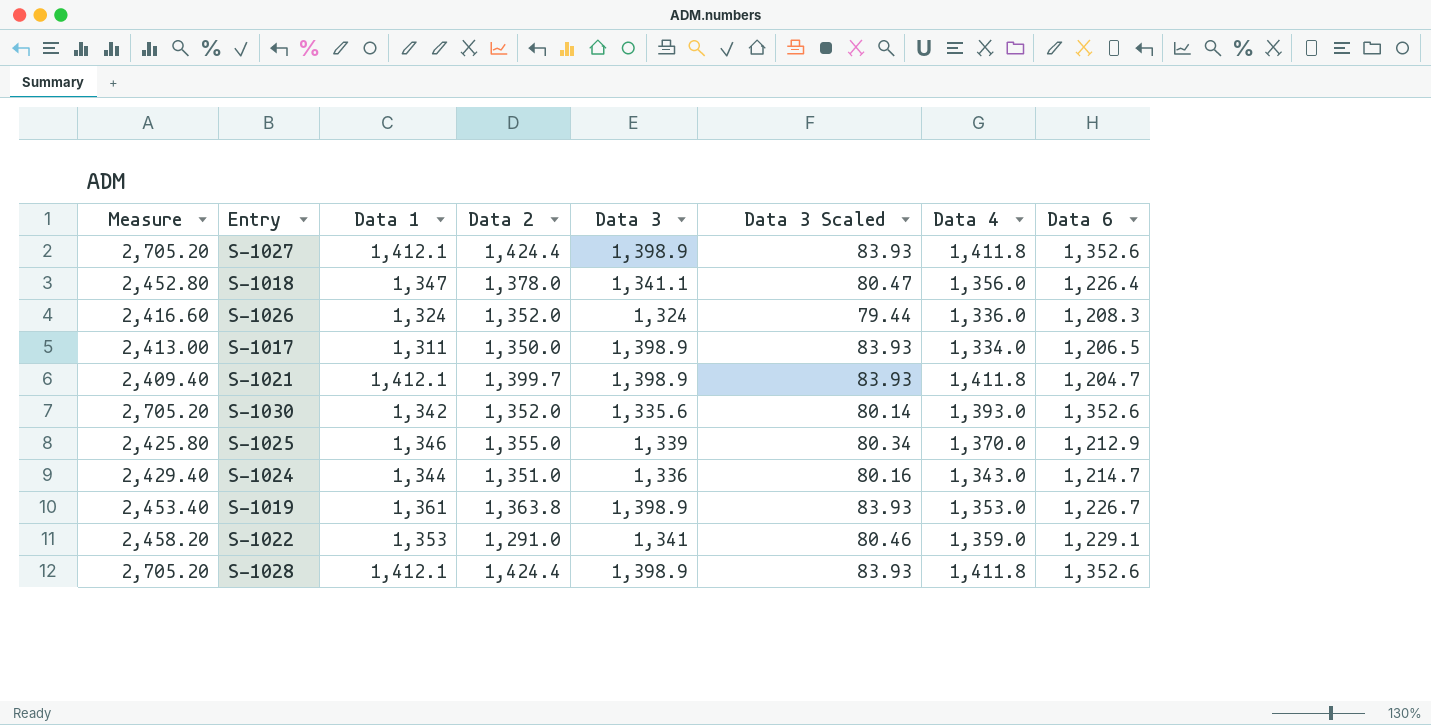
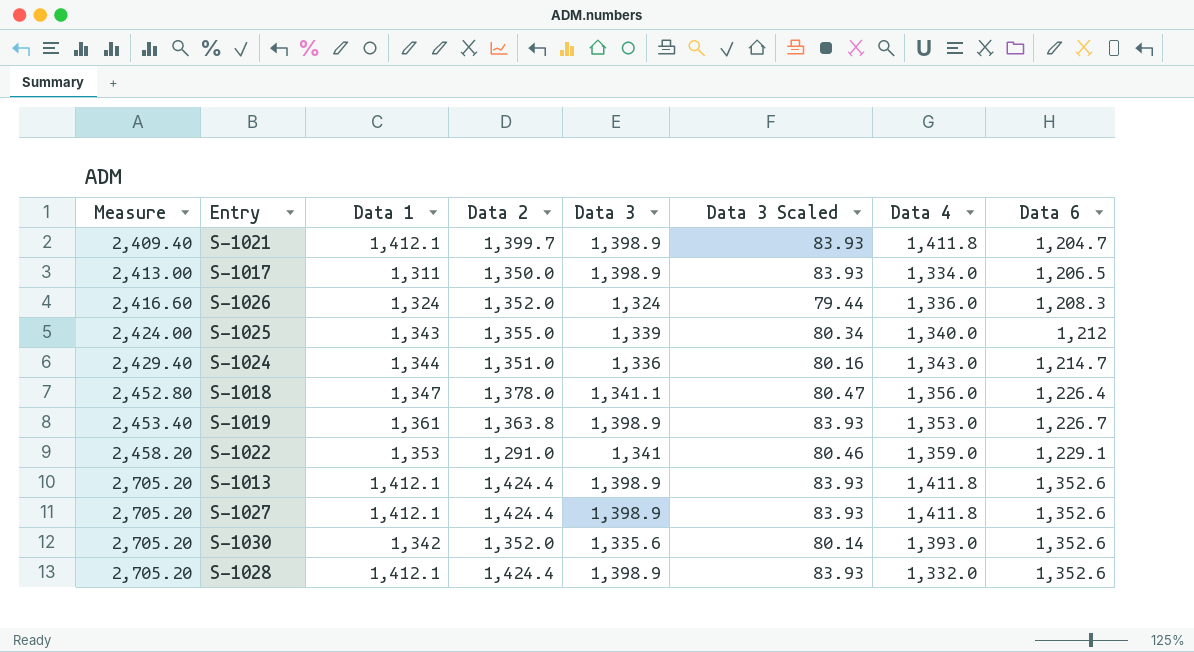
row order: none -> Measure ascending
S-1025 | Measure: 2,425.80 -> 2,424.00
S-1025 | Data 1: 1,346 -> 1,343
S-1025 | Data 4: 1,370.0 -> 1,340.0
S-1025 | Data 6: 1,212.9 -> 1,212
row S-1013: none -> 2,705.20 | 1,412.1 | 1,424.4 | 1,398.9 | 83.93 | 1,411.8 | 1,352.6
S-1028 | Data 4: 1,411.8 -> 1,332.0

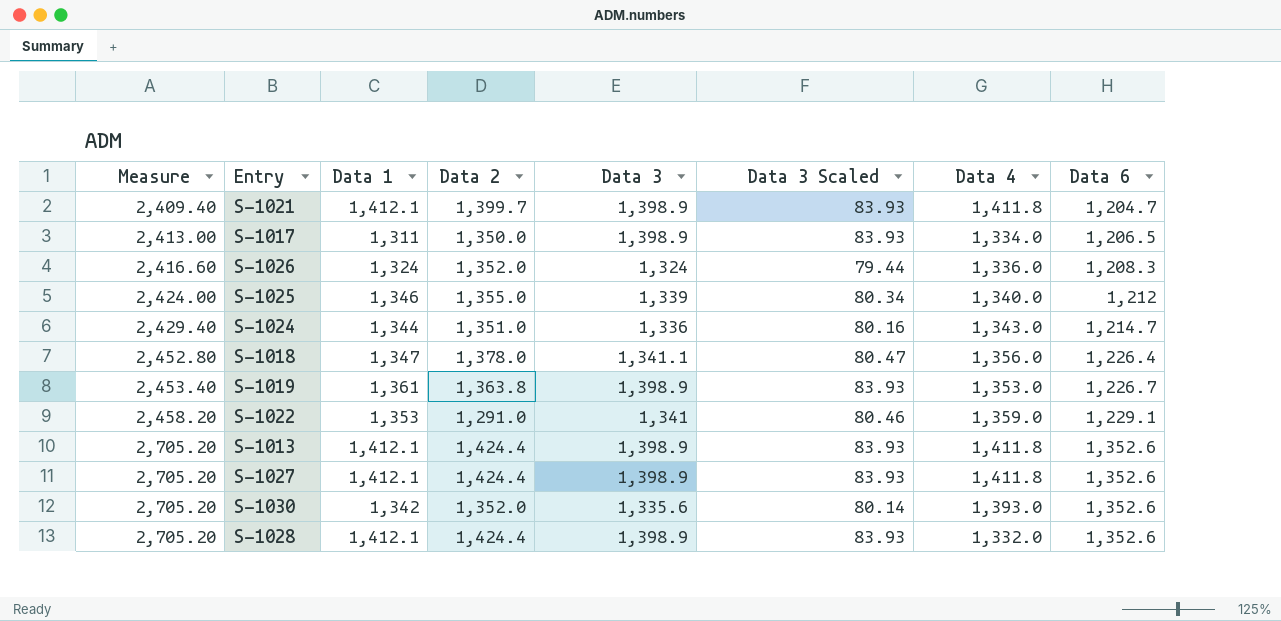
S-1025 | Data 1: 1,343 -> 1,346

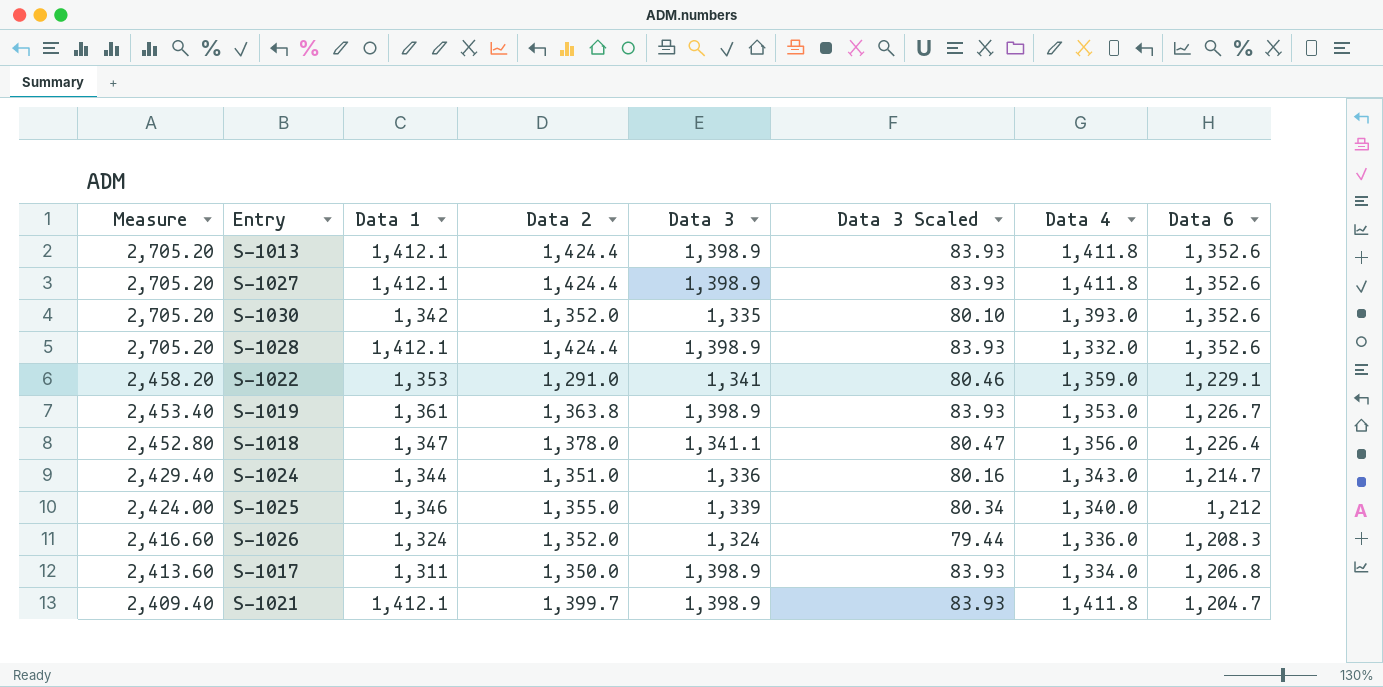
row order: Measure ascending -> Measure descending
S-1030 | Data 3: 1,335.6 -> 1,335
S-1030 | Data 3 Scaled: 80.14 -> 80.10
S-1017 | Measure: 2,413.00 -> 2,413.60
S-1017 | Data 6: 1,206.5 -> 1,206.8

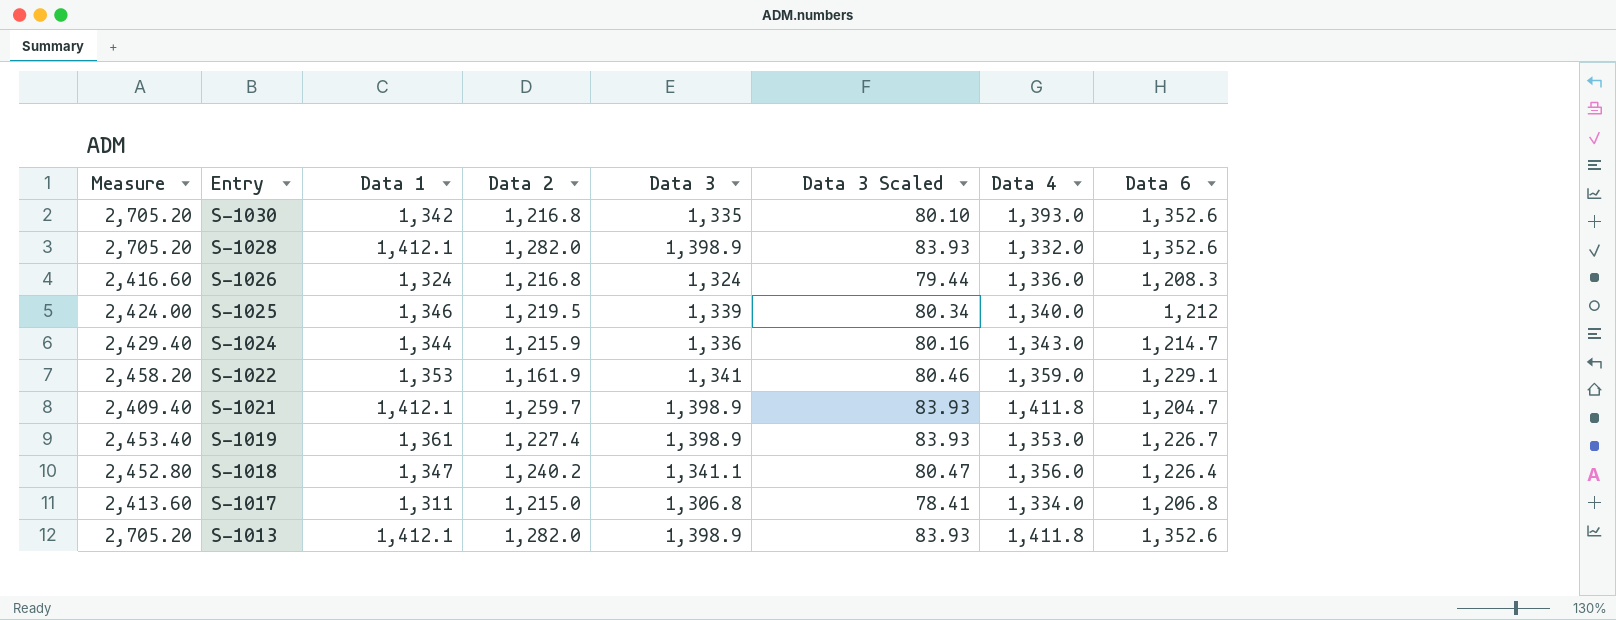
row order: Measure descending -> Entry descending
row S-1027: 2,705.20 | 1,412.1 | 1,424.4 | 1,398.9 | 83.93 | 1,411.8 | 1,352.6 -> none
S-1030 | Data 2: 1,352.0 -> 1,216.8
S-1028 | Data 2: 1,424.4 -> 1,282.0
S-1026 | Data 2: 1,352.0 -> 1,216.8
S-1025 | Data 2: 1,355.0 -> 1,219.5
S-1024 | Data 2: 1,351.0 -> 1,215.9
S-1022 | Data 2: 1,291.0 -> 1,161.9
S-1021 | Data 2: 1,399.7 -> 1,259.7
S-1019 | Data 2: 1,363.8 -> 1,227.4
S-1018 | Data 2: 1,378.0 -> 1,240.2
S-1017 | Data 2: 1,350.0 -> 1,215.0
S-1017 | Data 3: 1,398.9 -> 1,306.8
S-1017 | Data 3 Scaled: 83.93 -> 78.41
S-1013 | Data 2: 1,424.4 -> 1,282.0

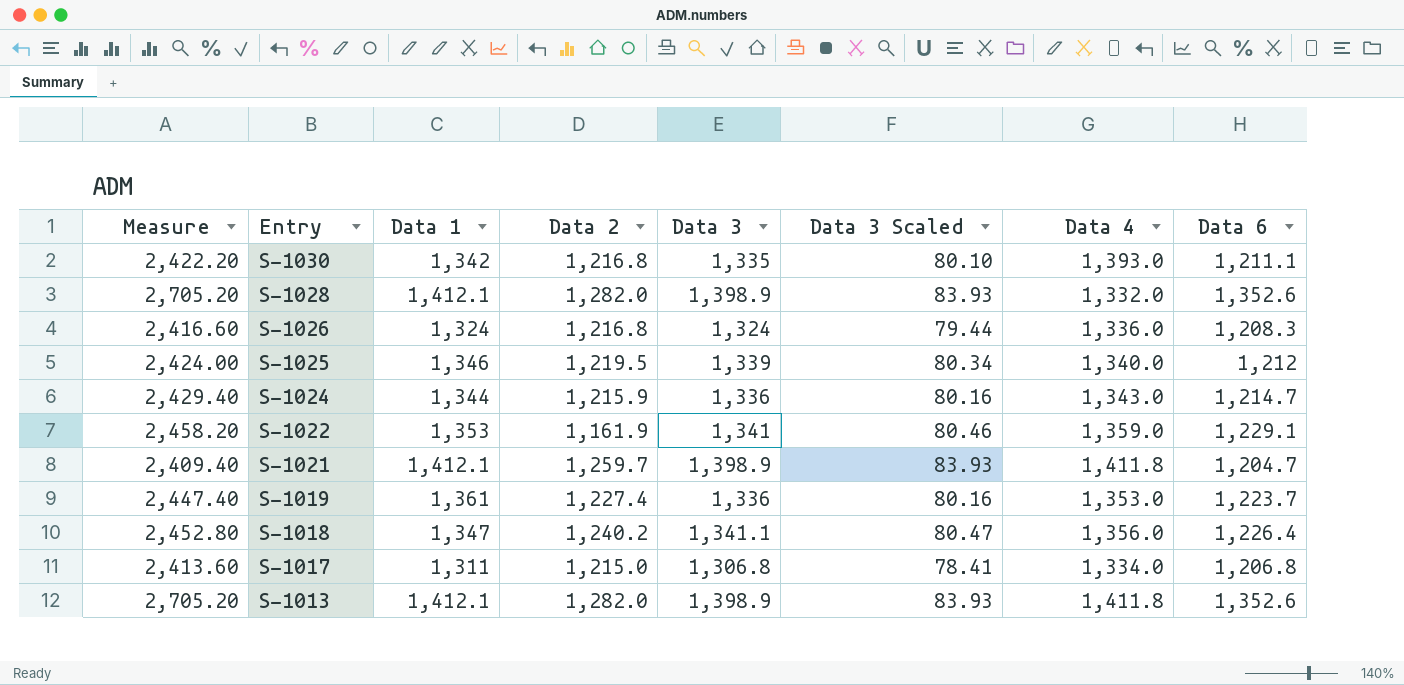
S-1030 | Measure: 2,705.20 -> 2,422.20
S-1030 | Data 6: 1,352.6 -> 1,211.1
S-1019 | Measure: 2,453.40 -> 2,447.40
S-1019 | Data 3: 1,398.9 -> 1,336
S-1019 | Data 3 Scaled: 83.93 -> 80.16
S-1019 | Data 6: 1,226.7 -> 1,223.7

